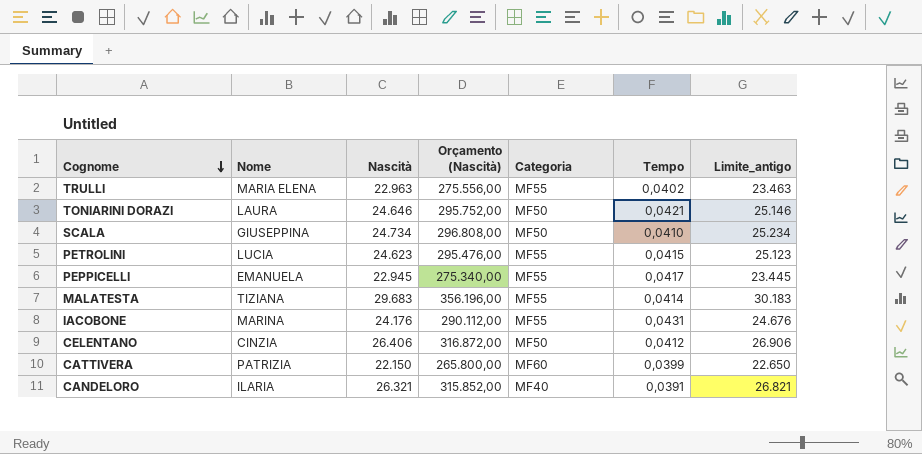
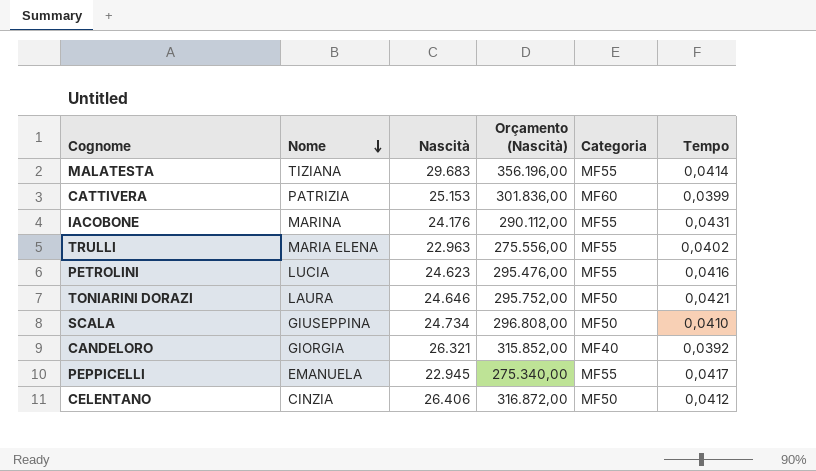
row order: Cognome descending -> Nome descending
column Limite_antigo | formula: [Nascità] + 500 -> none
CATTIVERA | Nascità: 22.150 -> 25.153
CATTIVERA | Orçamento (Nascità): 265.800,00 -> 301.836,00
PETROLINI | Tempo: 0,0415 -> 0,0416
CANDELORO | Nome: ILARIA -> GIORGIA
CANDELORO | Tempo: 0,0391 -> 0,0392

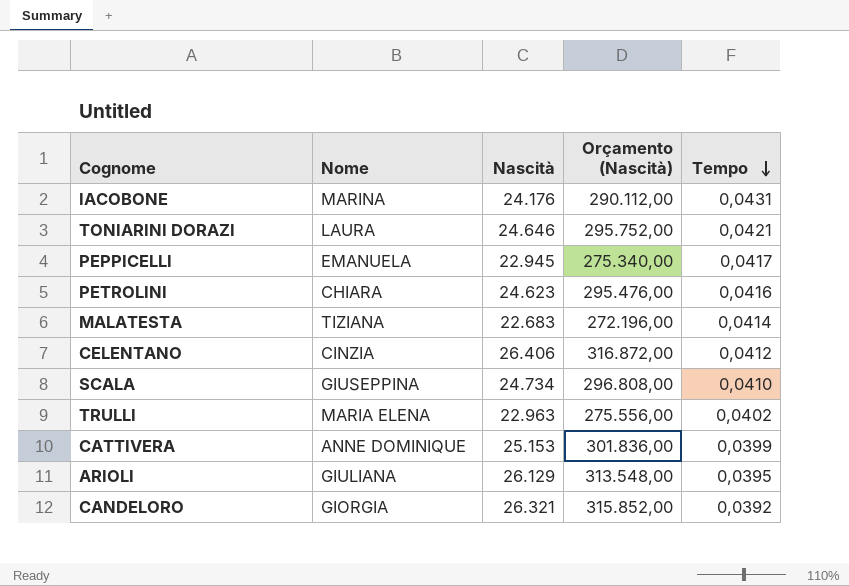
row order: Nome descending -> Tempo descending
column Categoria | position: 5 -> none
PETROLINI | Nome: LUCIA -> CHIARA
MALATESTA | Nascità: 29.683 -> 22.683
MALATESTA | Orçamento (Nascità): 356.196,00 -> 272.196,00
CATTIVERA | Nome: PATRIZIA -> ANNE DOMINIQUE
row ARIOLI: none -> GIULIANA | 26.129 | 313.548,00 | 0,0395

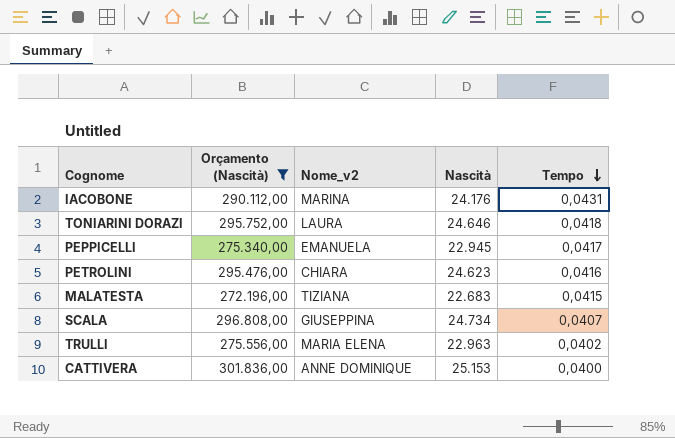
filter: none -> Orçamento (Nascità) <= 301.836,00
column Orçamento (Nascità) | position: 4 -> 2
column name: Nome -> Nome_v2
TONIARINI DORAZI | Tempo: 0,0421 -> 0,0418
MALATESTA | Tempo: 0,0414 -> 0,0415
SCALA | Tempo: 0,0410 -> 0,0407
CATTIVERA | Tempo: 0,0399 -> 0,0400

